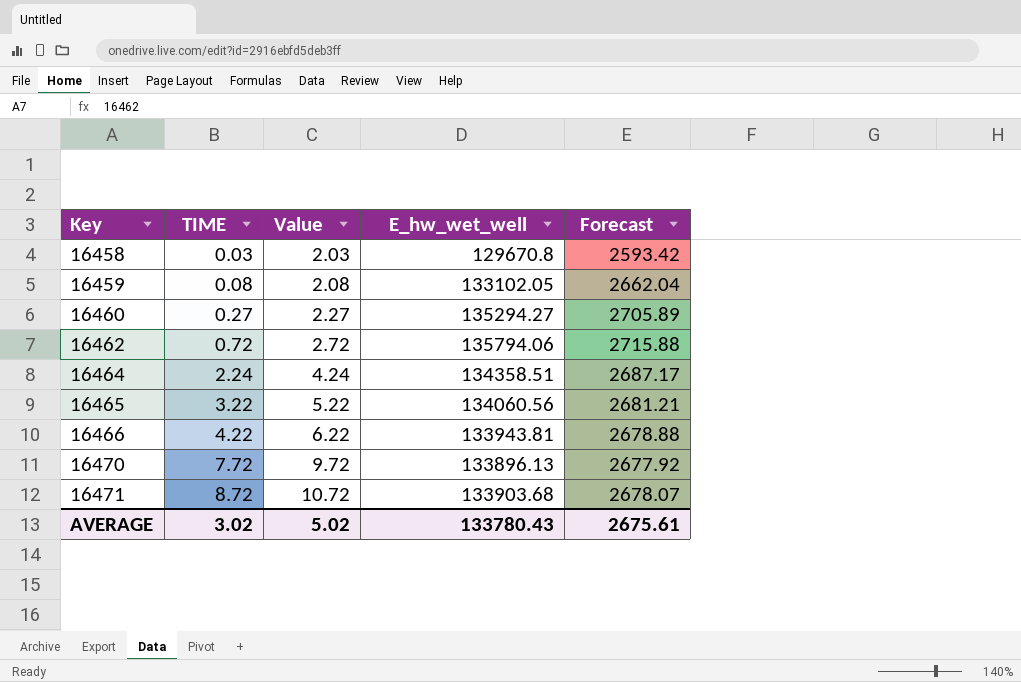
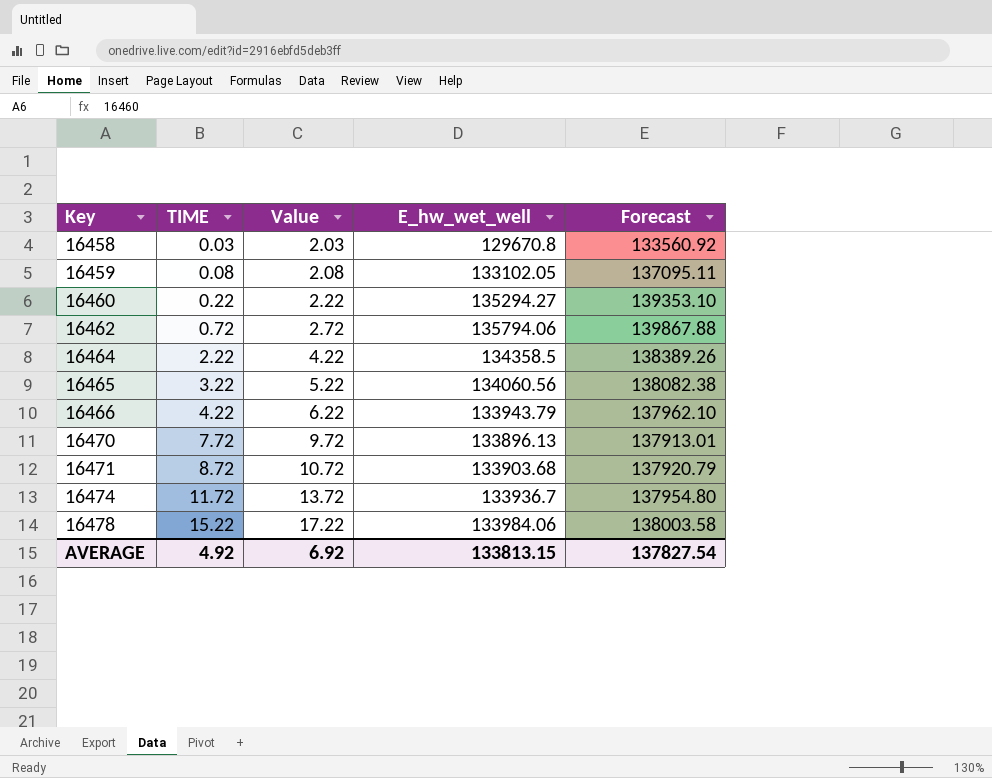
column Forecast | formula: [E_hw_wet_well] * 0.02 -> [E_hw_wet_well] * 1.03
16460 | TIME: 0.27 -> 0.22
16460 | Value: 2.27 -> 2.22
16464 | TIME: 2.24 -> 2.22
16464 | Value: 4.24 -> 4.22
16464 | E_hw_wet_well: 134358.51 -> 134358.5
16466 | E_hw_wet_well: 133943.81 -> 133943.79
row 16474: none -> 11.72 | 13.72 | 133936.7 | 137954.80
row 16478: none -> 15.22 | 17.22 | 133984.06 | 138003.58
AVERAGE | TIME: 3.02 -> 4.92
AVERAGE | Value: 5.02 -> 6.92
AVERAGE | E_hw_wet_well: 133780.43 -> 133813.15
AVERAGE | Forecast: 2675.61 -> 137827.54

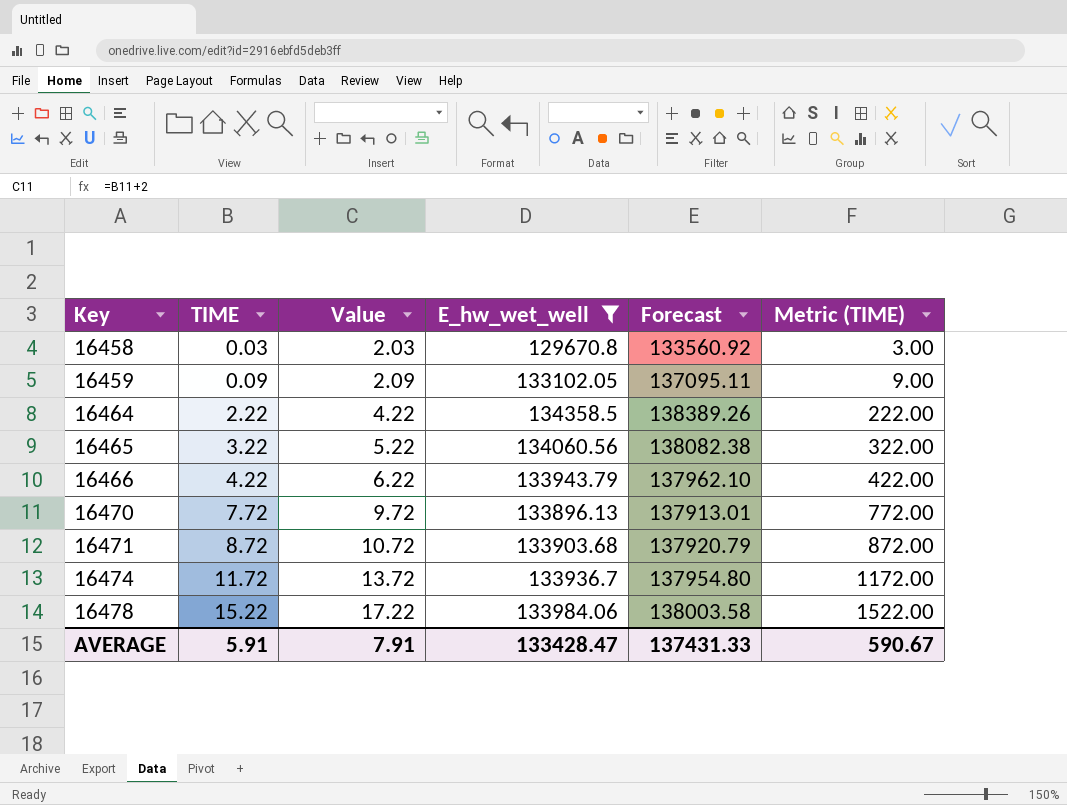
filter: none -> E_hw_wet_well <= 134358.5
column Metric (TIME) | formula: none -> [TIME] * 100
16459 | TIME: 0.08 -> 0.09
16459 | Value: 2.08 -> 2.09
AVERAGE | TIME: 4.92 -> 5.91
AVERAGE | Value: 6.92 -> 7.91
AVERAGE | E_hw_wet_well: 133813.15 -> 133428.47
AVERAGE | Forecast: 137827.54 -> 137431.33

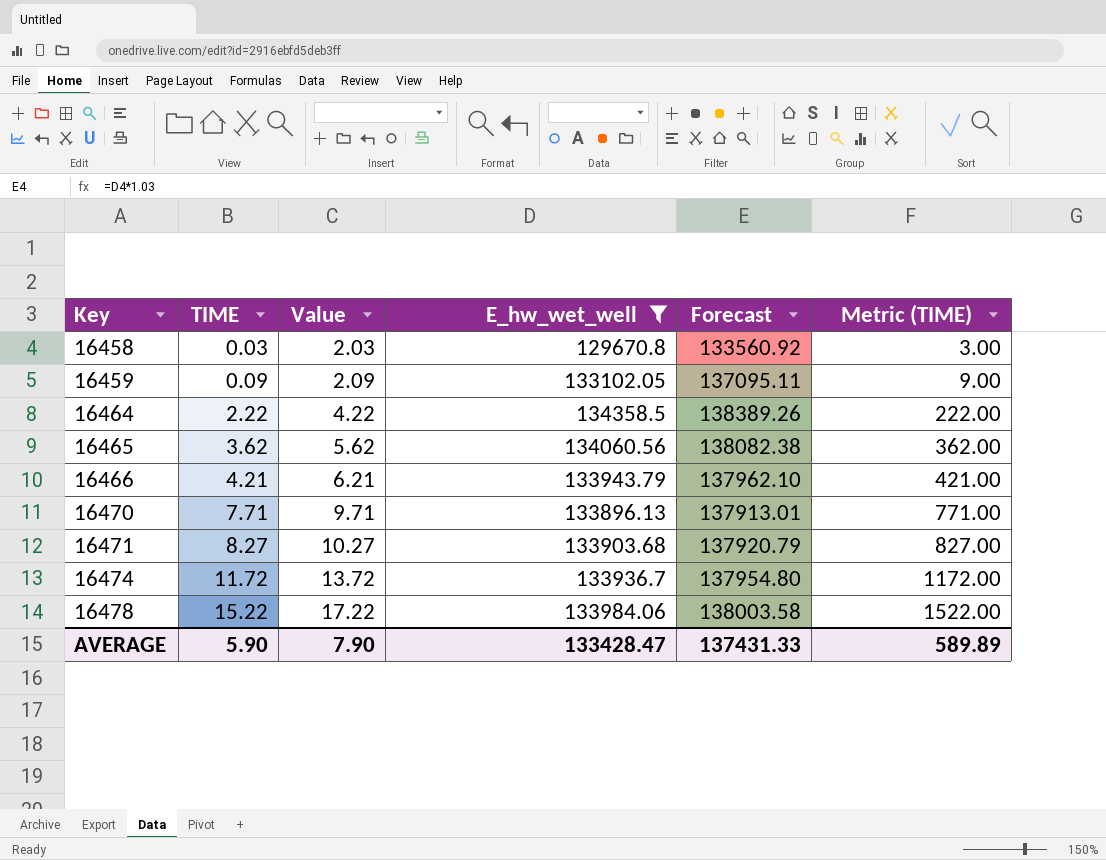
16465 | TIME: 3.22 -> 3.62
16465 | Value: 5.22 -> 5.62
16465 | Metric (TIME): 322.00 -> 362.00
16466 | TIME: 4.22 -> 4.21
16466 | Value: 6.22 -> 6.21
16466 | Metric (TIME): 422.00 -> 421.00
16470 | TIME: 7.72 -> 7.71
16470 | Value: 9.72 -> 9.71
16470 | Metric (TIME): 772.00 -> 771.00
16471 | TIME: 8.72 -> 8.27
16471 | Value: 10.72 -> 10.27
16471 | Metric (TIME): 872.00 -> 827.00
AVERAGE | TIME: 5.91 -> 5.90
AVERAGE | Value: 7.91 -> 7.90
AVERAGE | Metric (TIME): 590.67 -> 589.89

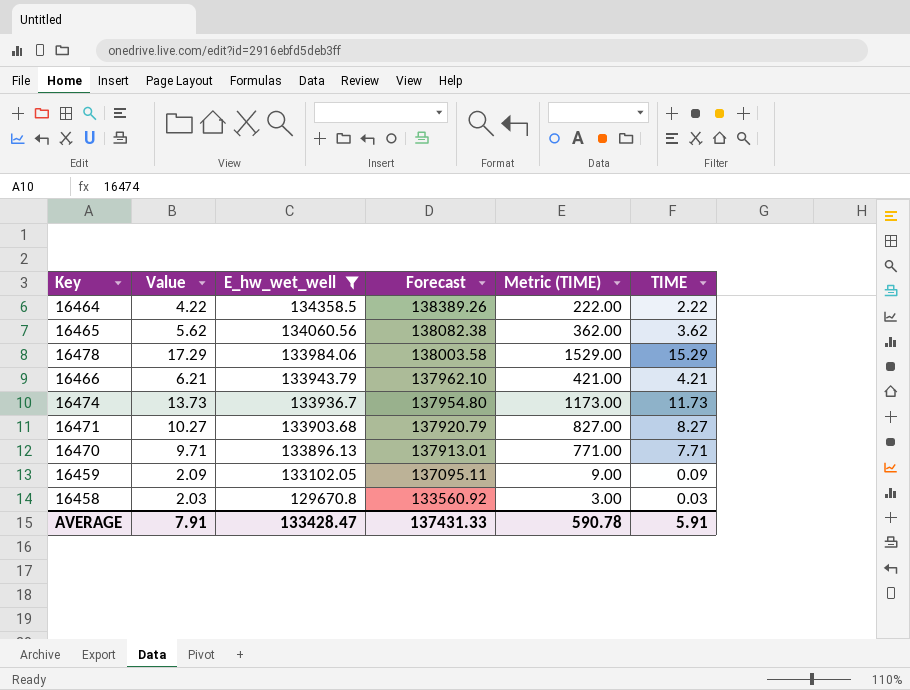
row order: Key ascending -> E_hw_wet_well descending
column TIME | position: 2 -> 6
16478 | Value: 17.22 -> 17.29
16478 | Metric (TIME): 1522.00 -> 1529.00
16478 | TIME: 15.22 -> 15.29
16474 | Value: 13.72 -> 13.73
16474 | Metric (TIME): 1172.00 -> 1173.00
16474 | TIME: 11.72 -> 11.73
AVERAGE | Value: 7.90 -> 7.91
AVERAGE | Metric (TIME): 589.89 -> 590.78
AVERAGE | TIME: 5.90 -> 5.91

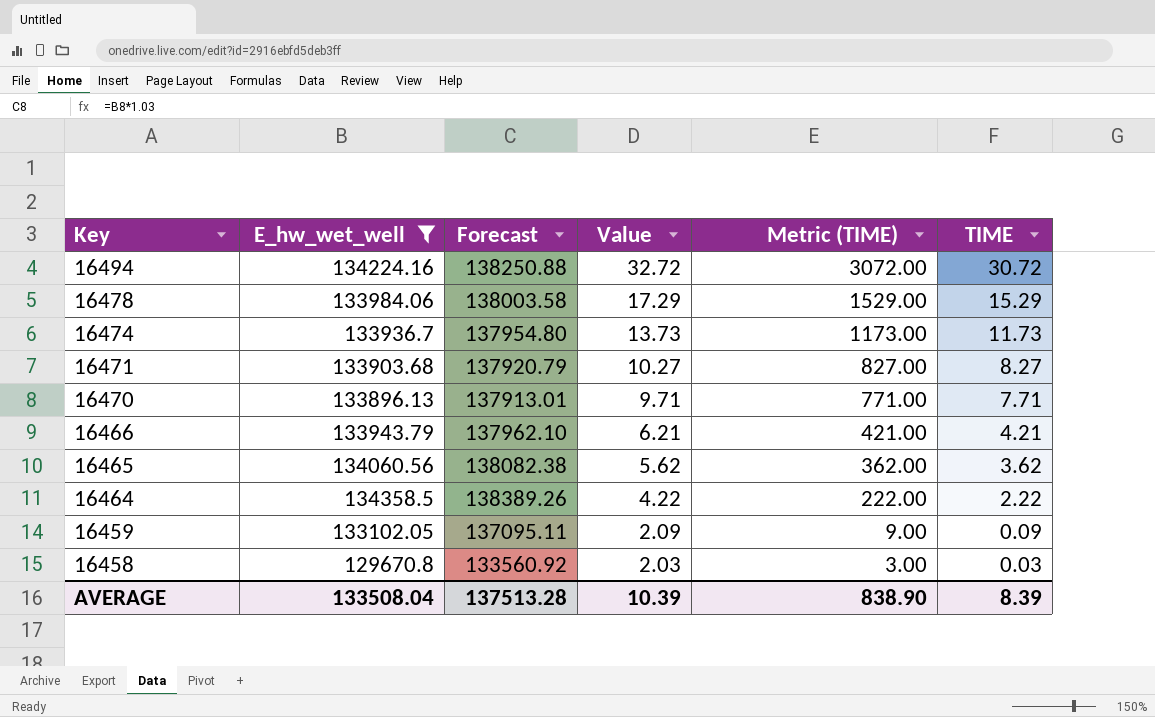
row order: E_hw_wet_well descending -> Key descending
column Value | position: 2 -> 4
row 16494: none -> 134224.16 | 138250.88 | 32.72 | 3072.00 | 30.72
AVERAGE | E_hw_wet_well: 133428.47 -> 133508.04
AVERAGE | Forecast: 137431.33 -> 137513.28
AVERAGE | Value: 7.91 -> 10.39
AVERAGE | Metric (TIME): 590.78 -> 838.90
AVERAGE | TIME: 5.91 -> 8.39

